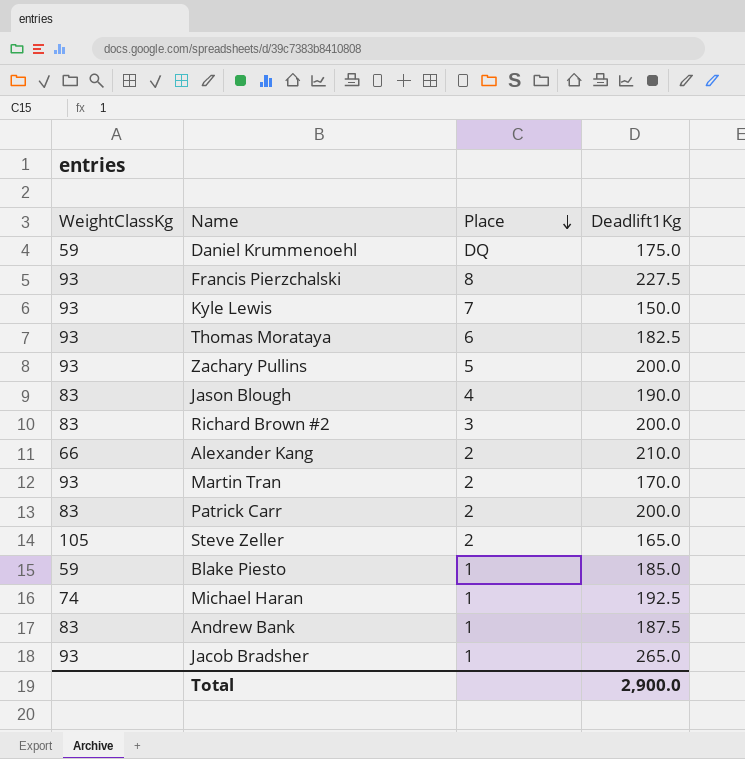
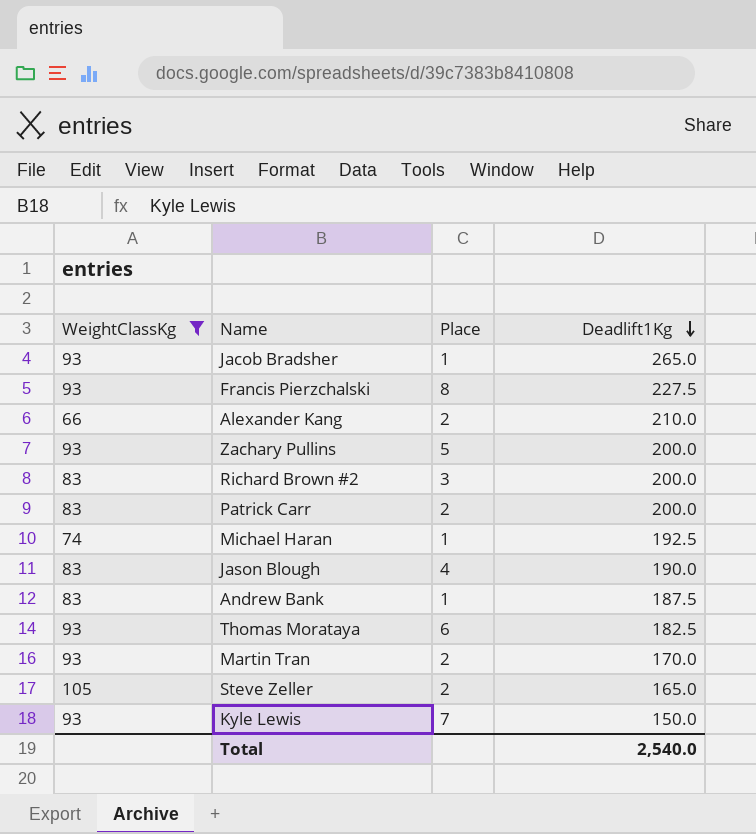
filter: none -> WeightClassKg != 59
row order: Place descending -> Deadlift1Kg descending
Total | Deadlift1Kg: 2,900.0 -> 2,540.0

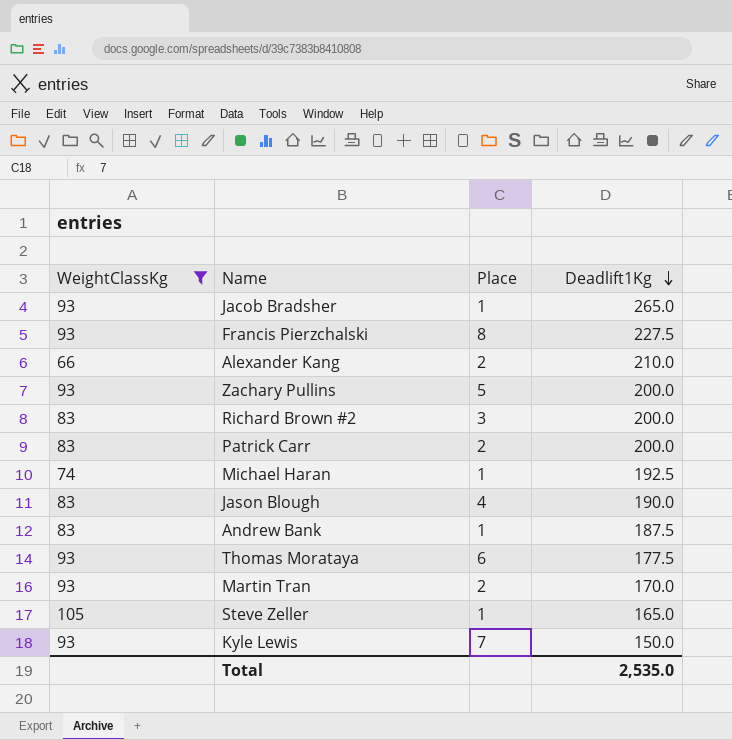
Thomas Morataya | Deadlift1Kg: 182.5 -> 177.5
Steve Zeller | Place: 2 -> 1
Total | Deadlift1Kg: 2,540.0 -> 2,535.0

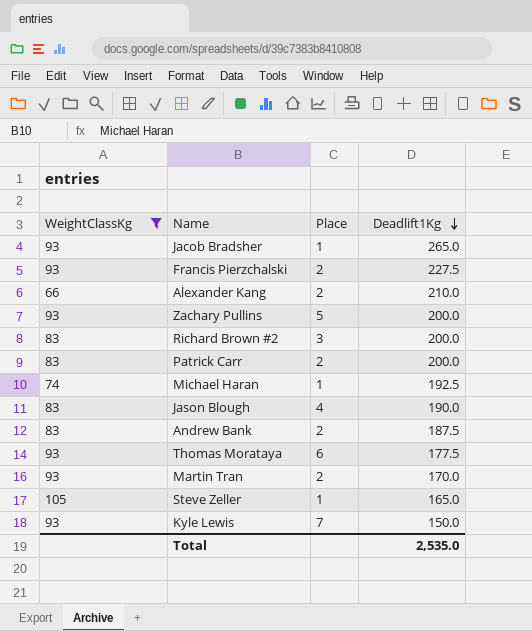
Francis Pierzchalski | Place: 8 -> 2
Andrew Bank | Place: 1 -> 2

